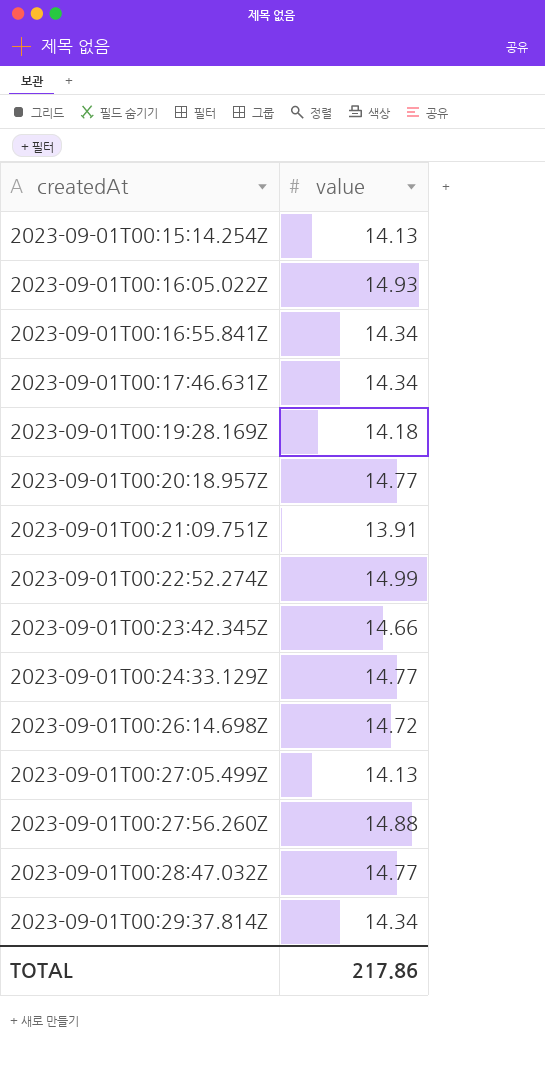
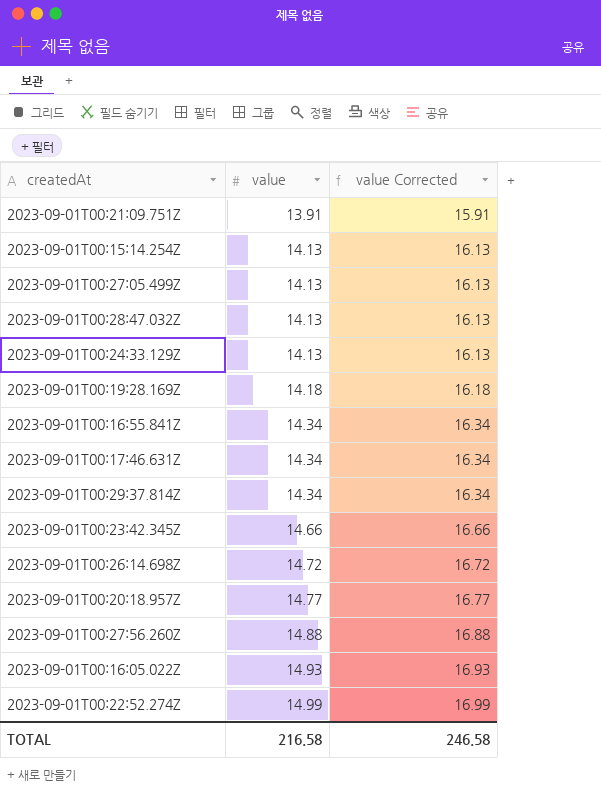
row order: createdAt ascending -> value ascending
column value Corrected | formula: none -> [value] + 2
2023-09-01T00:28:47.032Z | value: 14.77 -> 14.13
2023-09-01T00:24:33.129Z | value: 14.77 -> 14.13
TOTAL | value: 217.86 -> 216.58

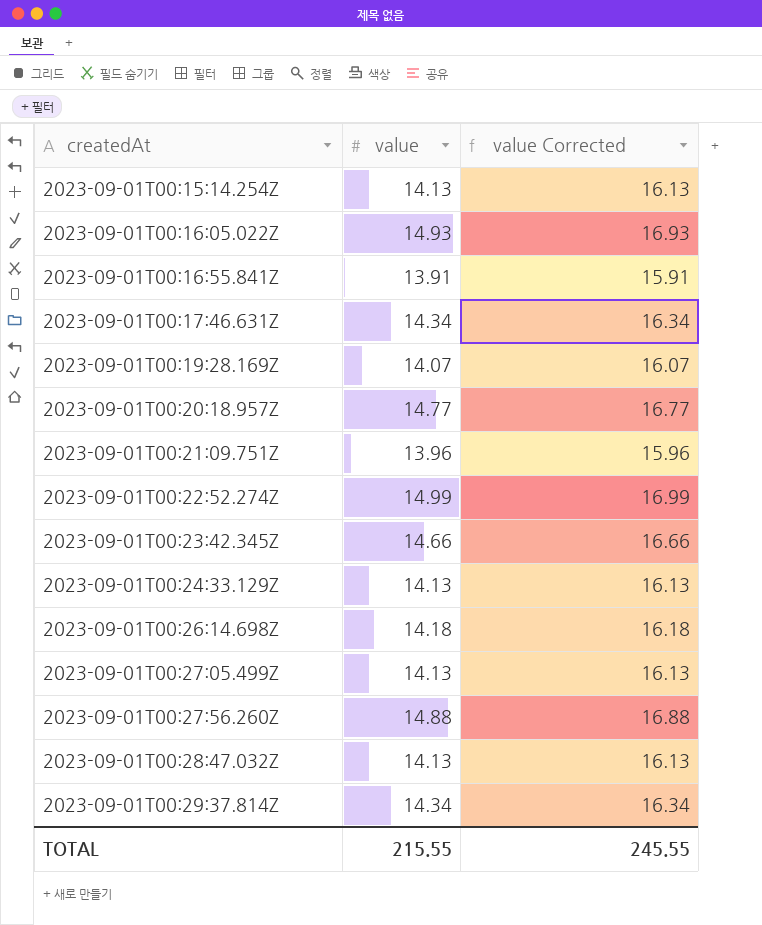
row order: value ascending -> createdAt ascending
2023-09-01T00:16:55.841Z | value: 14.34 -> 13.91
2023-09-01T00:16:55.841Z | value Corrected: 16.34 -> 15.91
2023-09-01T00:19:28.169Z | value: 14.18 -> 14.07
2023-09-01T00:19:28.169Z | value Corrected: 16.18 -> 16.07
2023-09-01T00:21:09.751Z | value: 13.91 -> 13.96
2023-09-01T00:21:09.751Z | value Corrected: 15.91 -> 15.96
2023-09-01T00:26:14.698Z | value: 14.72 -> 14.18
2023-09-01T00:26:14.698Z | value Corrected: 16.72 -> 16.18
TOTAL | value: 216.58 -> 215.55
TOTAL | value Corrected: 246.58 -> 245.55

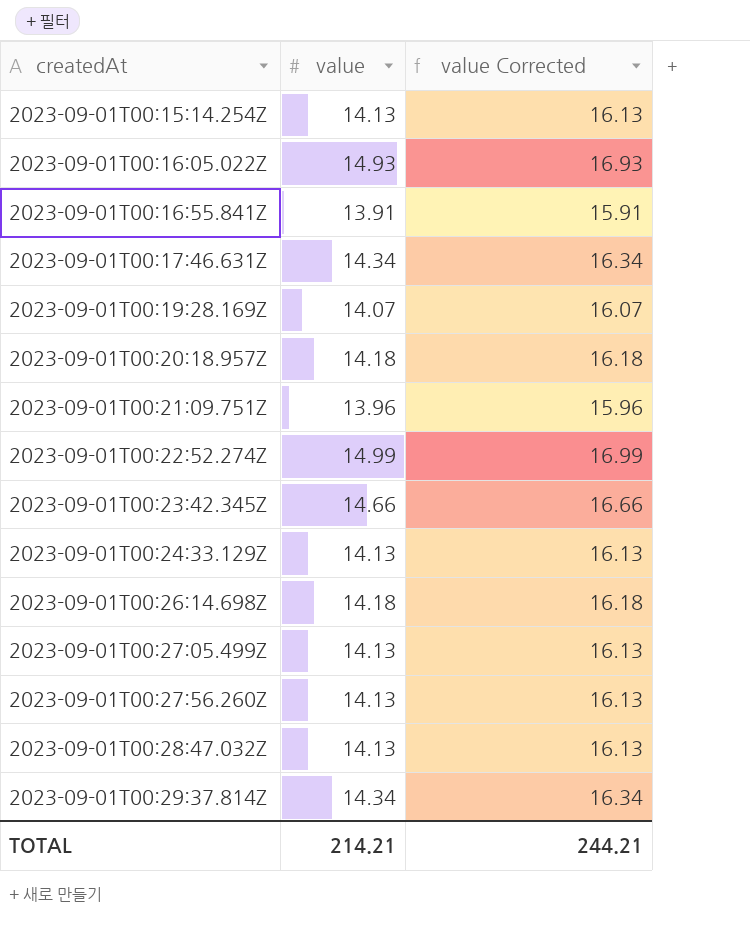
2023-09-01T00:20:18.957Z | value: 14.77 -> 14.18
2023-09-01T00:20:18.957Z | value Corrected: 16.77 -> 16.18
2023-09-01T00:27:56.260Z | value: 14.88 -> 14.13
2023-09-01T00:27:56.260Z | value Corrected: 16.88 -> 16.13
TOTAL | value: 215.55 -> 214.21
TOTAL | value Corrected: 245.55 -> 244.21

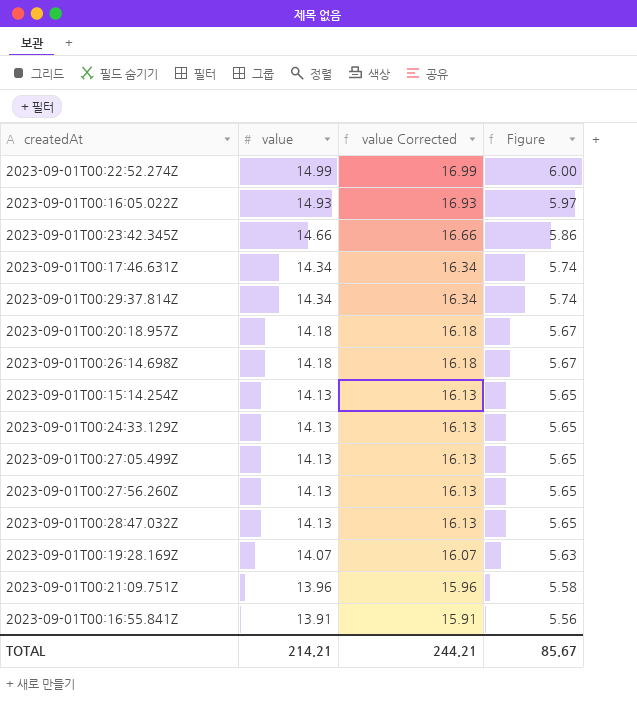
row order: createdAt ascending -> value descending
column Figure | formula: none -> [value] * 0.4

